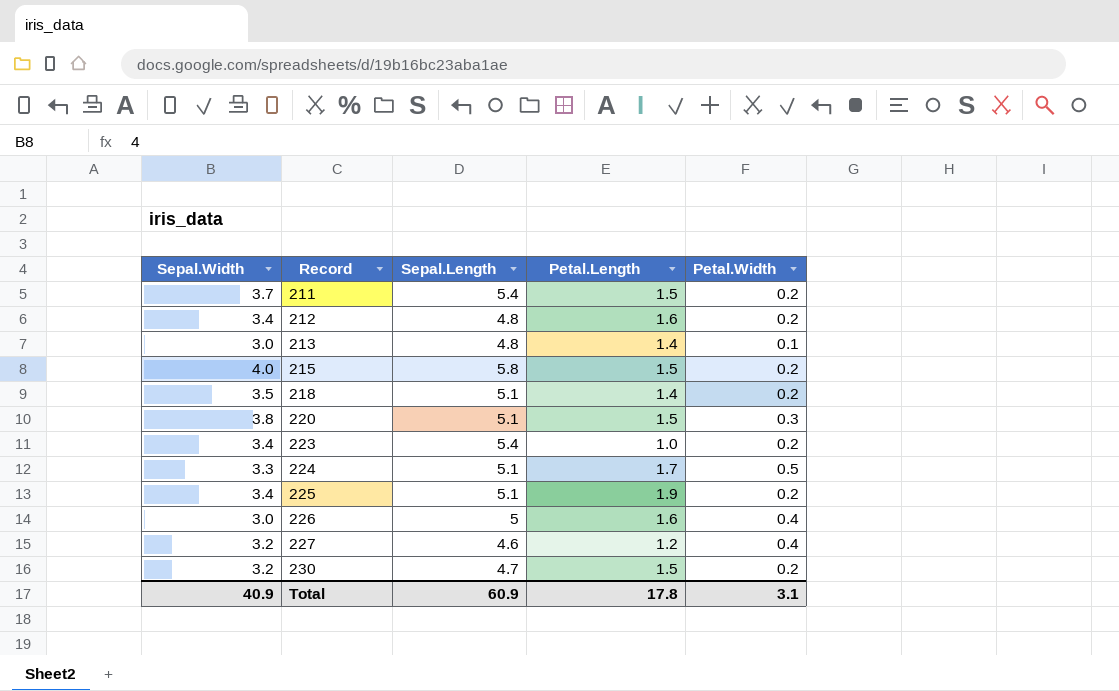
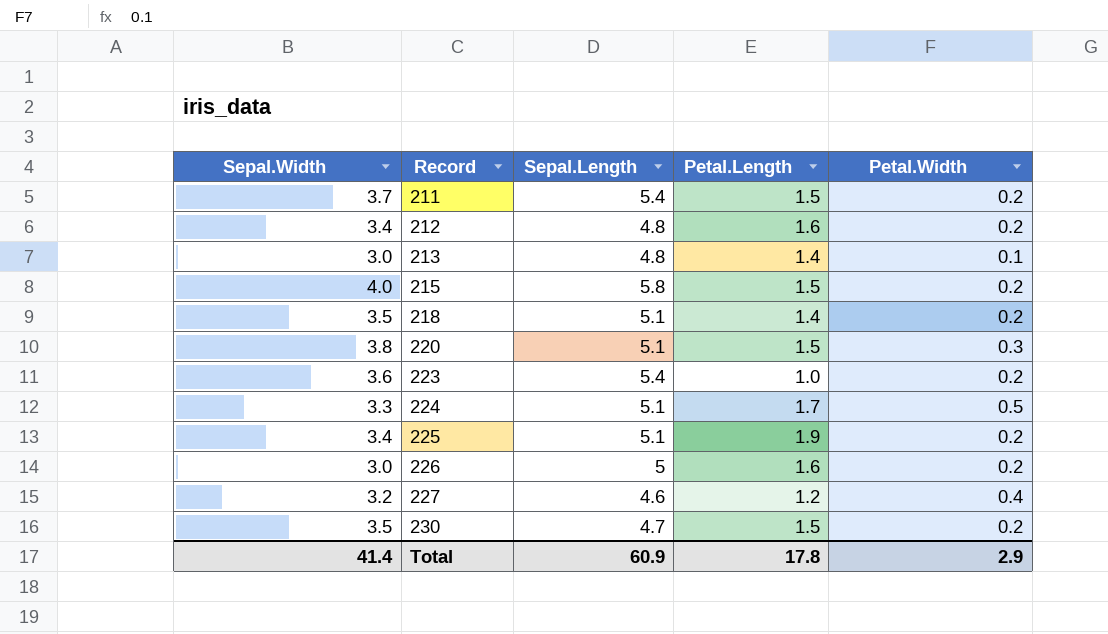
223 | Sepal.Width: 3.4 -> 3.6
226 | Petal.Width: 0.4 -> 0.2
230 | Sepal.Width: 3.2 -> 3.5
Total | Sepal.Width: 40.9 -> 41.4
Total | Petal.Width: 3.1 -> 2.9

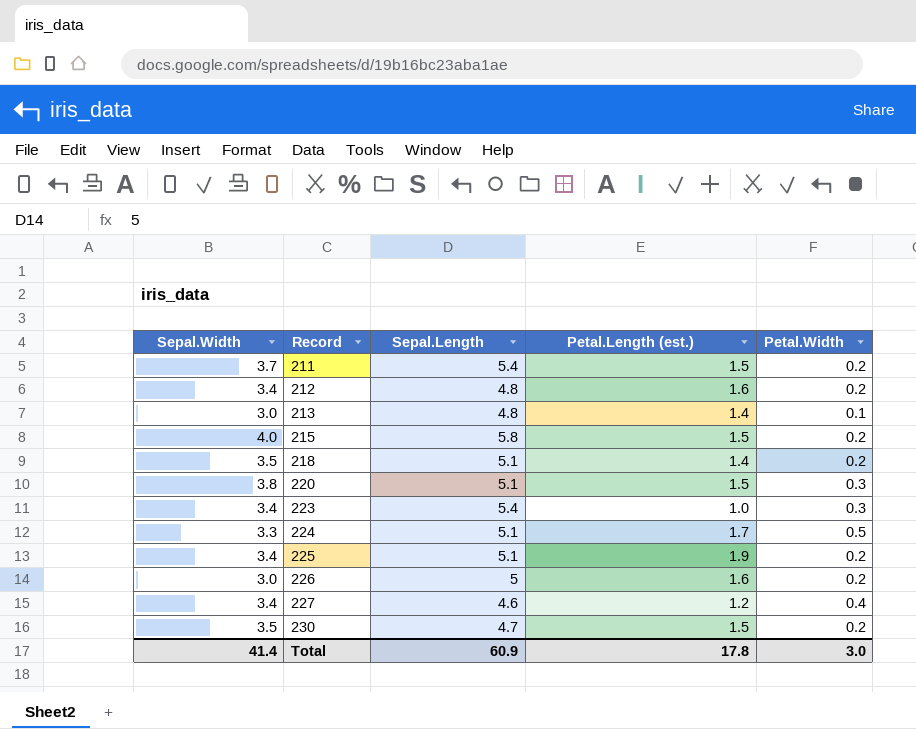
column name: Petal.Length -> Petal.Length (est.)
223 | Sepal.Width: 3.6 -> 3.4
223 | Petal.Width: 0.2 -> 0.3
227 | Sepal.Width: 3.2 -> 3.4
Total | Petal.Width: 2.9 -> 3.0

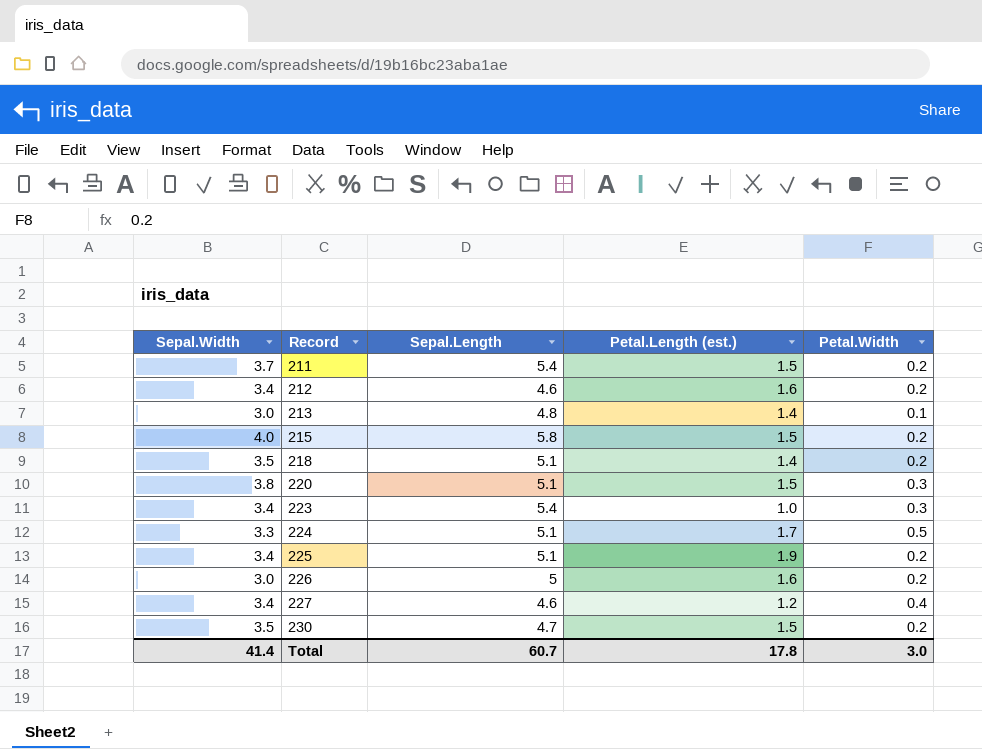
212 | Sepal.Length: 4.8 -> 4.6
Total | Sepal.Length: 60.9 -> 60.7

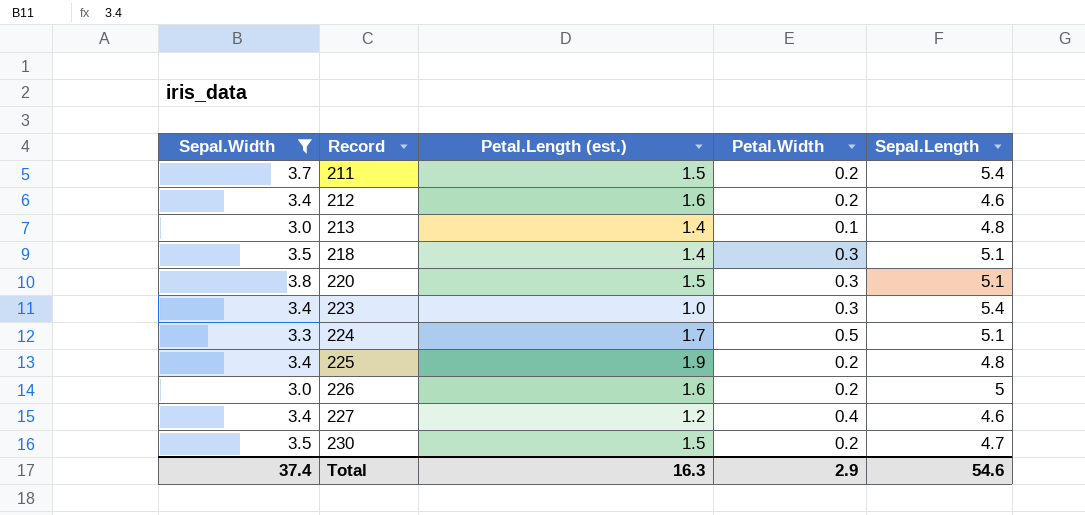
filter: none -> Sepal.Width != 4.0
column Sepal.Length | position: 3 -> 5
218 | Petal.Width: 0.2 -> 0.3
225 | Sepal.Length: 5.1 -> 4.8
Total | Sepal.Width: 41.4 -> 37.4
Total | Petal.Length (est.): 17.8 -> 16.3
Total | Petal.Width: 3.0 -> 2.9
Total | Sepal.Length: 60.7 -> 54.6

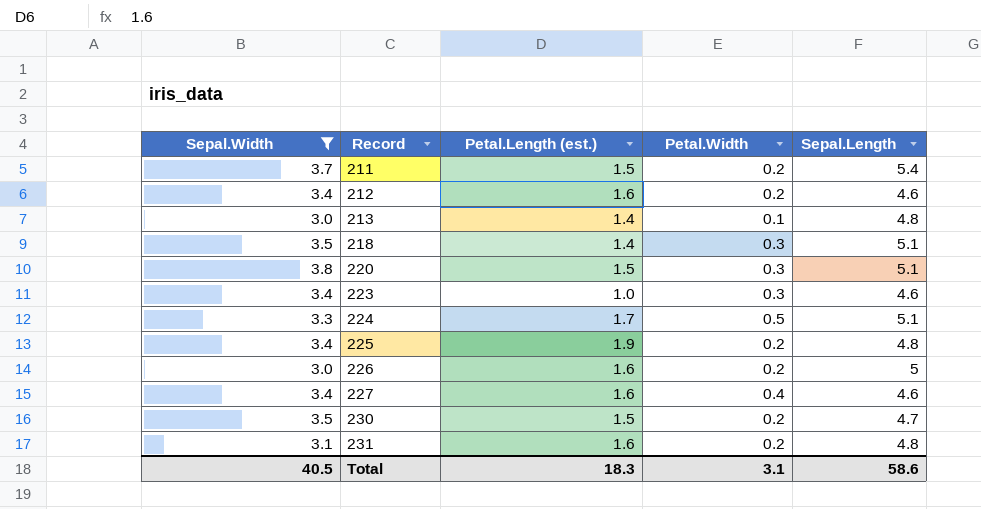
223 | Sepal.Length: 5.4 -> 4.6
227 | Petal.Length (est.): 1.2 -> 1.6
row 231: none -> 3.1 | 1.6 | 0.2 | 4.8
Total | Sepal.Width: 37.4 -> 40.5
Total | Petal.Length (est.): 16.3 -> 18.3
Total | Petal.Width: 2.9 -> 3.1
Total | Sepal.Length: 54.6 -> 58.6

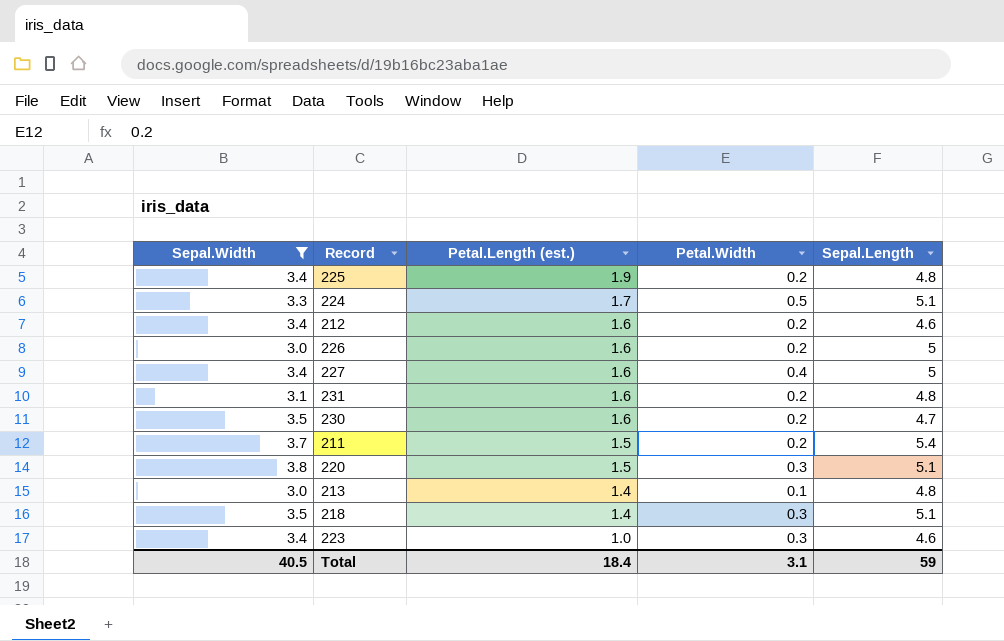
row order: Record ascending -> Petal.Length (est.) descending
227 | Sepal.Length: 4.6 -> 5
230 | Petal.Length (est.): 1.5 -> 1.6
Total | Petal.Length (est.): 18.3 -> 18.4
Total | Sepal.Length: 58.6 -> 59

